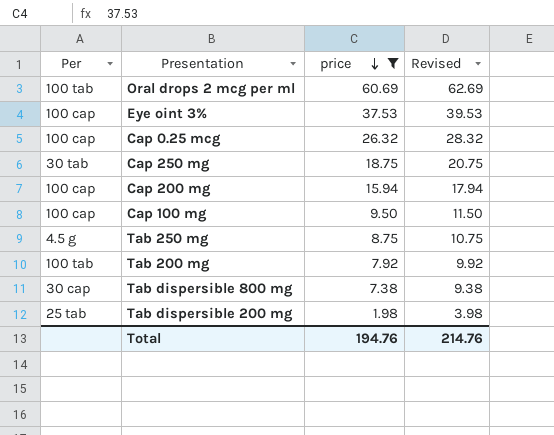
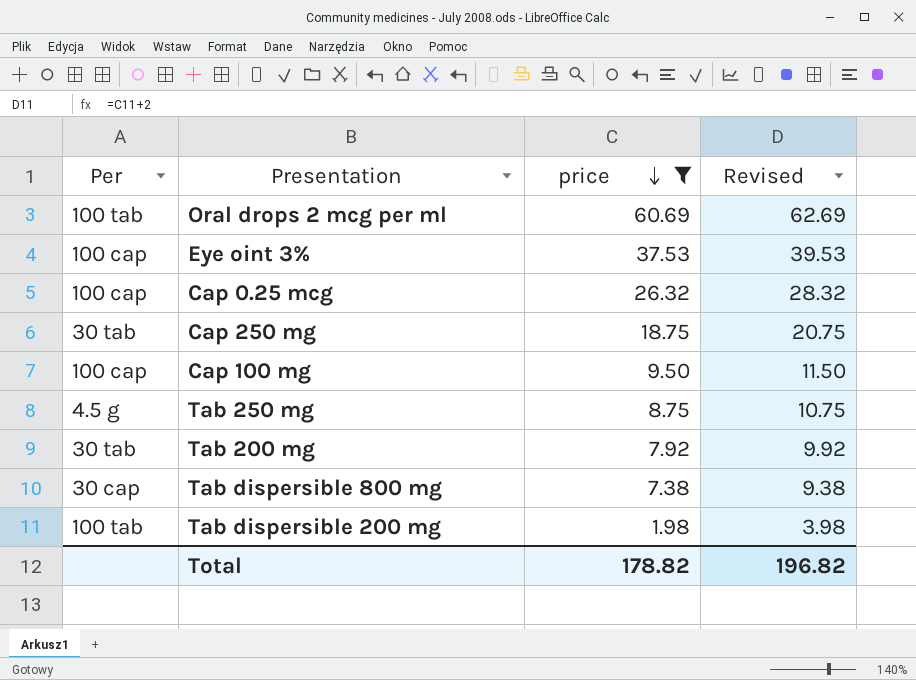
row Cap 200 mg: 100 cap | 15.94 | 17.94 -> none
Tab 200 mg | Per: 100 tab -> 30 tab
Tab dispersible 200 mg | Per: 25 tab -> 100 tab
Total | price: 194.76 -> 178.82
Total | Revised: 214.76 -> 196.82

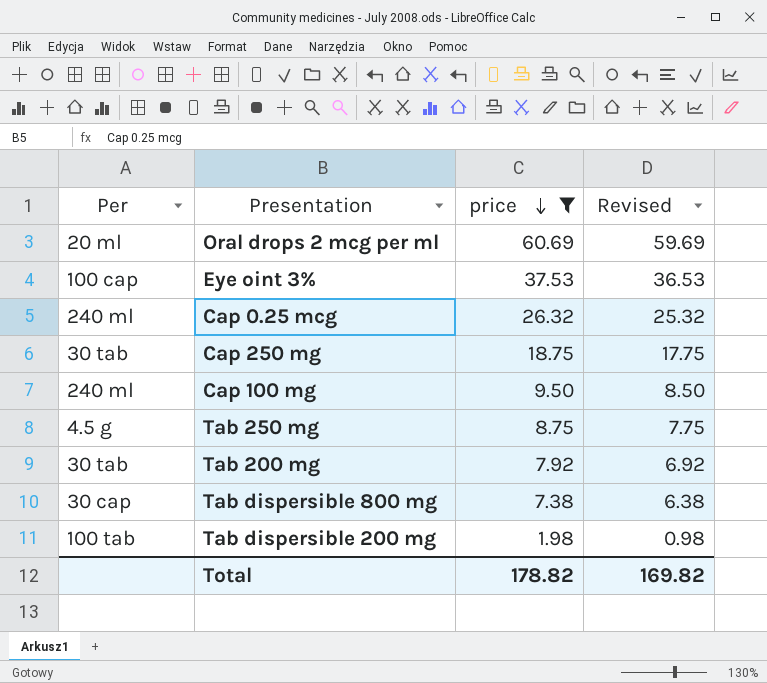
column Revised | formula: [price] + 2 -> [price] - 1
Oral drops 2 mcg per ml | Per: 100 tab -> 20 ml
Cap 0.25 mcg | Per: 100 cap -> 240 ml
Cap 100 mg | Per: 100 cap -> 240 ml
Total | Revised: 196.82 -> 169.82

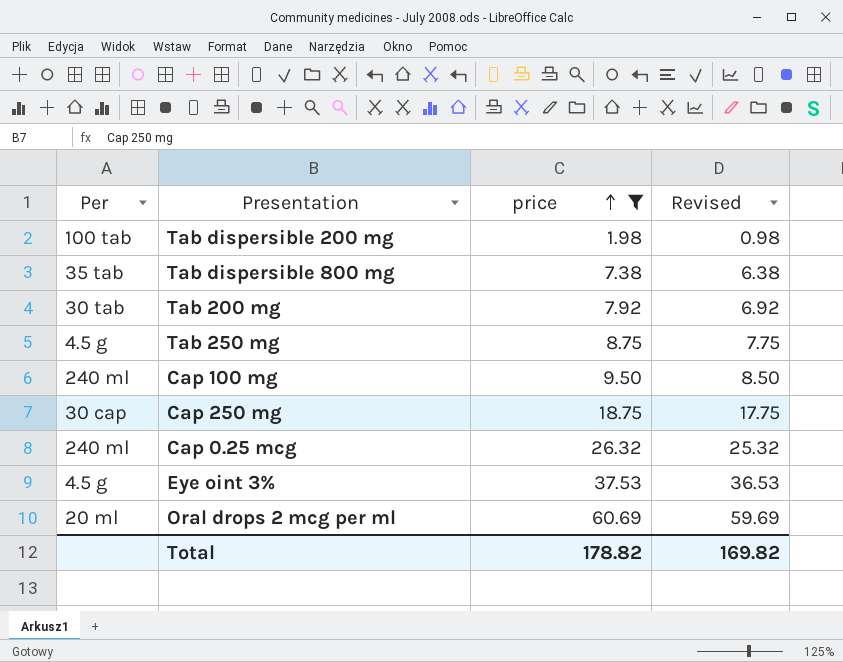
row order: price descending -> price ascending
Tab dispersible 800 mg | Per: 30 cap -> 35 tab
Cap 250 mg | Per: 30 tab -> 30 cap
Eye oint 3% | Per: 100 cap -> 4.5 g

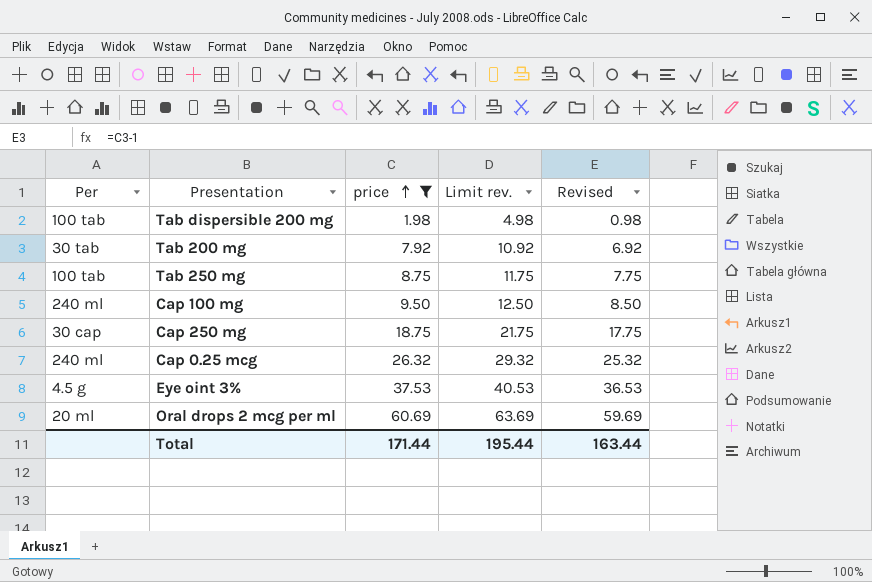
column Limit rev. | formula: none -> [price] + 3
row Tab dispersible 800 mg: 35 tab | 7.38 | 6.38 -> none
Tab 250 mg | Per: 4.5 g -> 100 tab
Total | price: 178.82 -> 171.44
Total | Revised: 169.82 -> 163.44

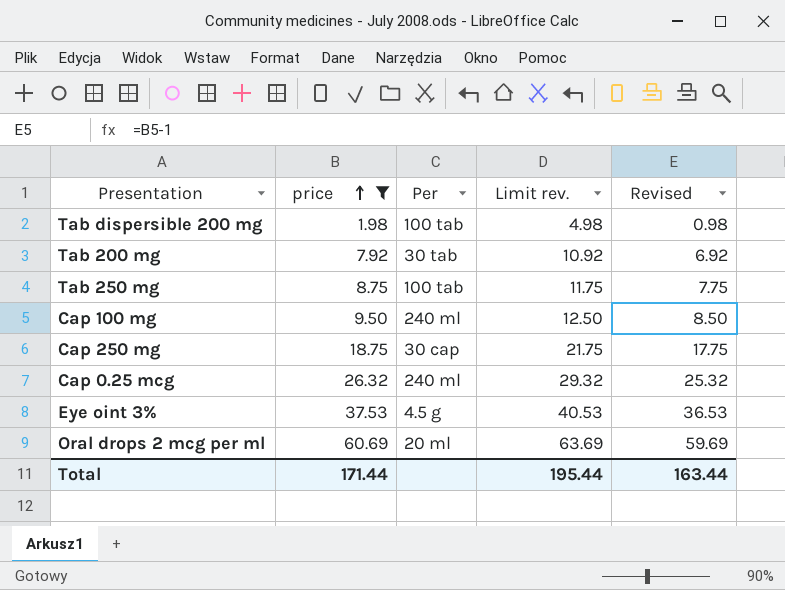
column Per | position: 1 -> 3

